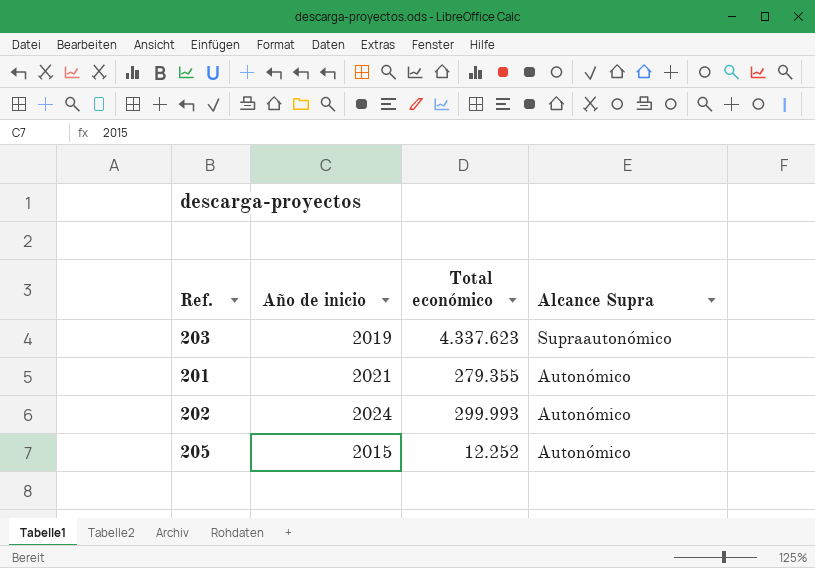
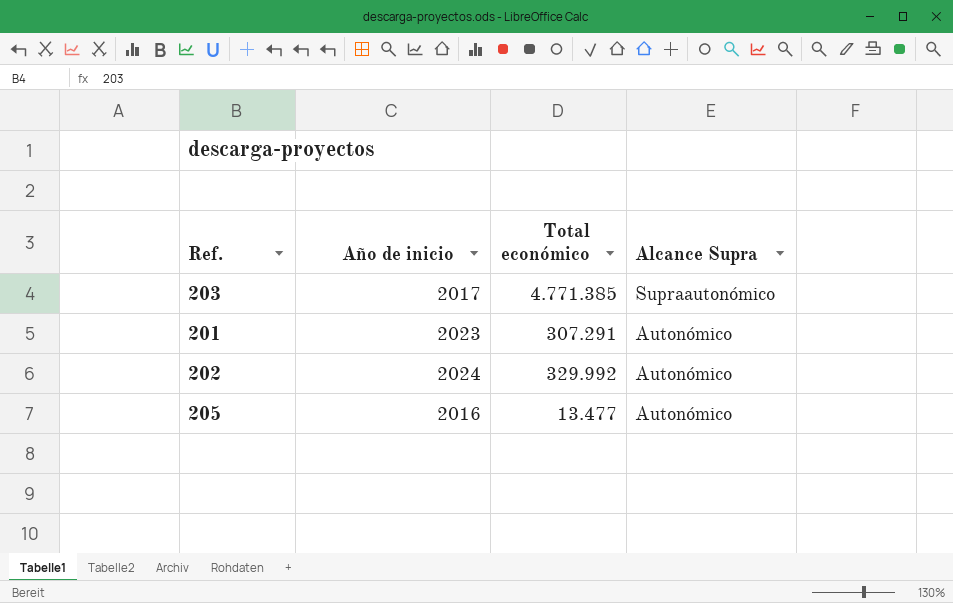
203 | Año de inicio: 2019 -> 2017
203 | Total económico: 4.337.623 -> 4.771.385
201 | Año de inicio: 2021 -> 2023
201 | Total económico: 279.355 -> 307.291
202 | Total económico: 299.993 -> 329.992
205 | Año de inicio: 2015 -> 2016
205 | Total económico: 12.252 -> 13.477

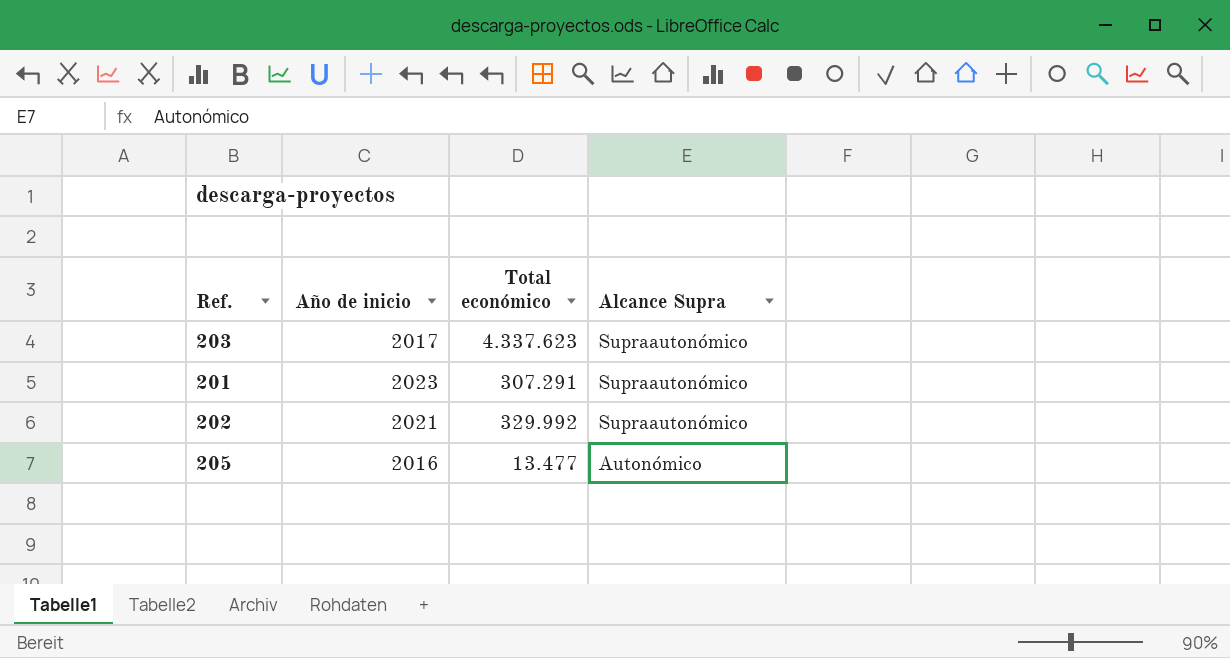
203 | Total económico: 4.771.385 -> 4.337.623
201 | Alcance Supra: Autonómico -> Supraautonómico
202 | Año de inicio: 2024 -> 2021
202 | Alcance Supra: Autonómico -> Supraautonómico

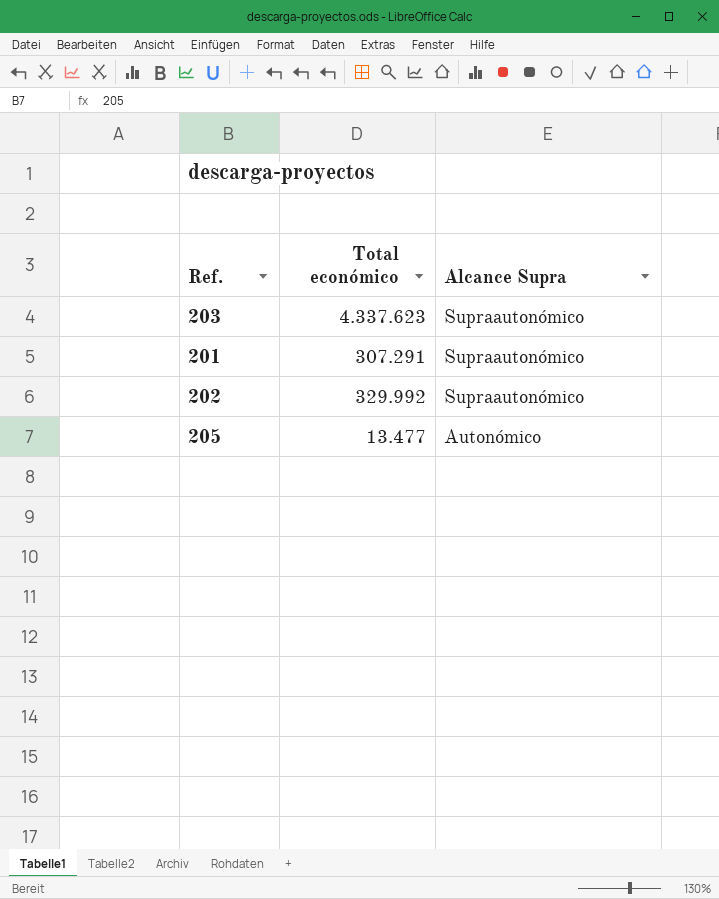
column Año de inicio | position: 2 -> none

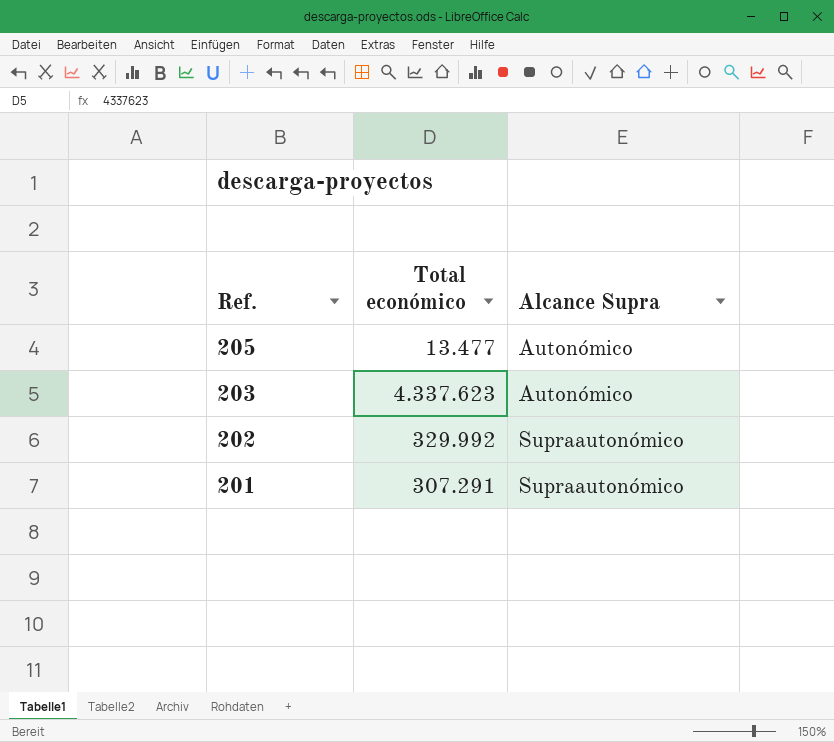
row order: Alcance Supra descending -> Ref. descending
203 | Alcance Supra: Supraautonómico -> Autonómico

